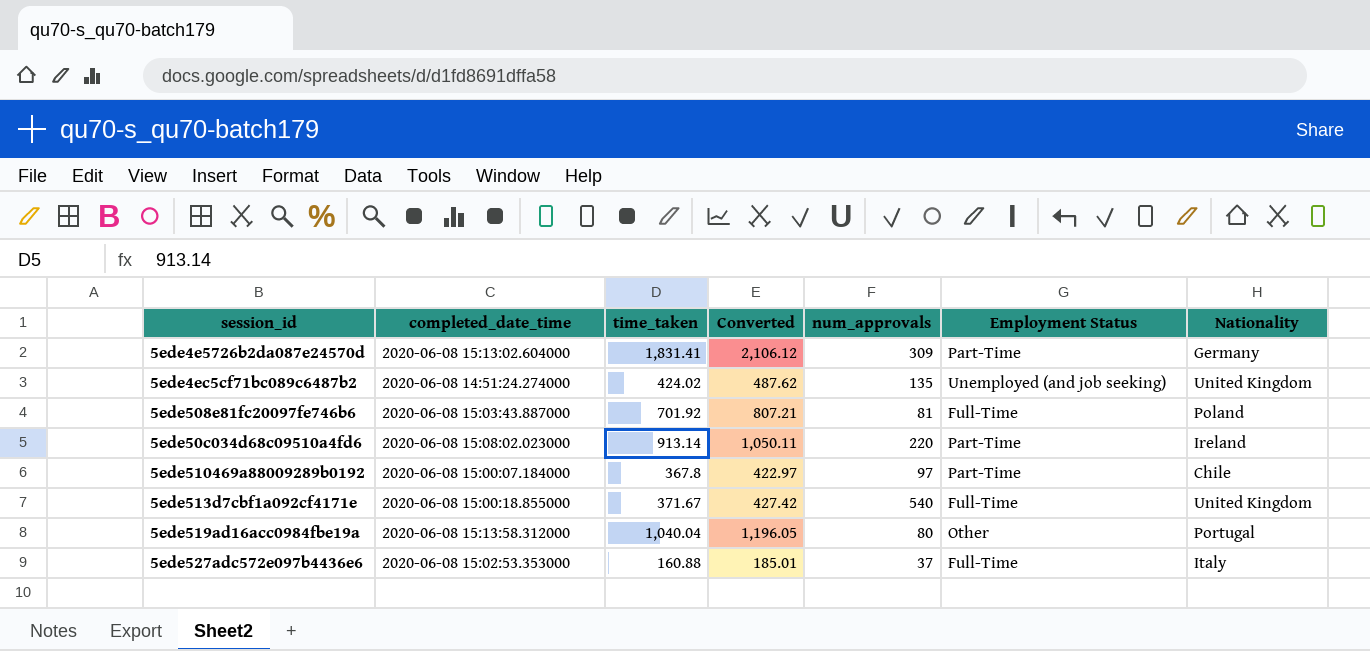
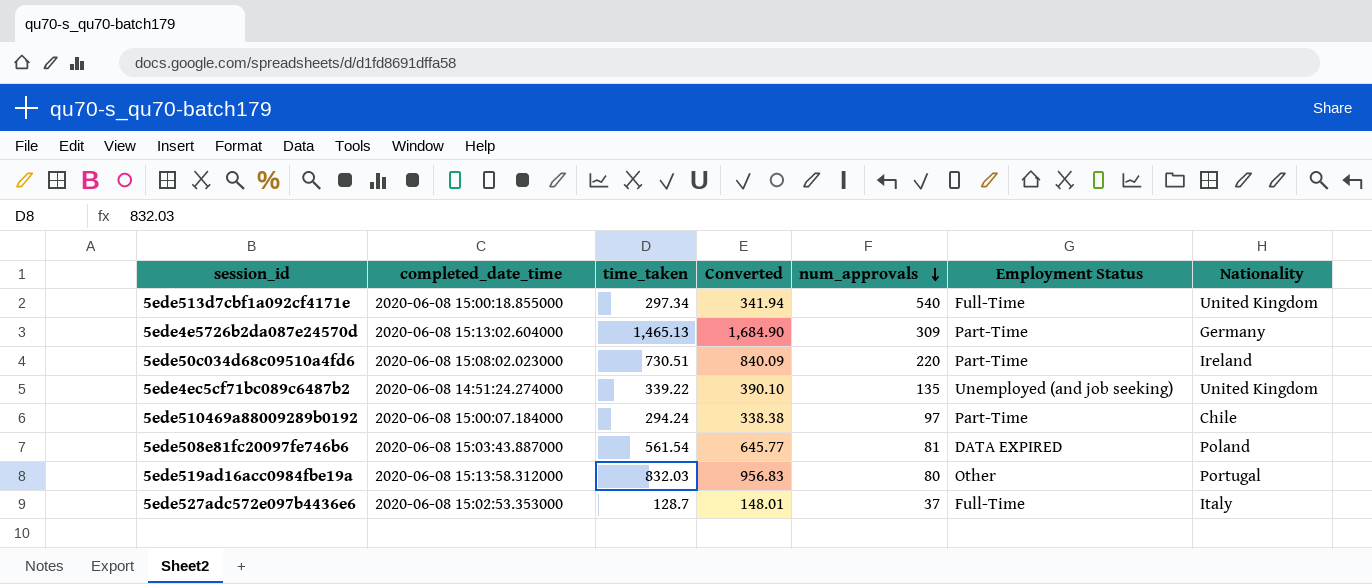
row order: none -> num_approvals descending
5ede513d7cbf1a092cf4171e | time_taken: 371.67 -> 297.34
5ede513d7cbf1a092cf4171e | Converted: 427.42 -> 341.94
5ede4e5726b2da087e24570d | time_taken: 1,831.41 -> 1,465.13
5ede4e5726b2da087e24570d | Converted: 2,106.12 -> 1,684.90
5ede50c034d68c09510a4fd6 | time_taken: 913.14 -> 730.51
5ede50c034d68c09510a4fd6 | Converted: 1,050.11 -> 840.09
5ede4ec5cf71bc089c6487b2 | time_taken: 424.02 -> 339.22
5ede4ec5cf71bc089c6487b2 | Converted: 487.62 -> 390.10
5ede510469a88009289b0192 | time_taken: 367.8 -> 294.24
5ede510469a88009289b0192 | Converted: 422.97 -> 338.38
5ede508e81fc20097fe746b6 | time_taken: 701.92 -> 561.54
5ede508e81fc20097fe746b6 | Converted: 807.21 -> 645.77
5ede508e81fc20097fe746b6 | Employment Status: Full-Time -> DATA EXPIRED
5ede519ad16acc0984fbe19a | time_taken: 1,040.04 -> 832.03
5ede519ad16acc0984fbe19a | Converted: 1,196.05 -> 956.83
5ede527adc572e097b4436e6 | time_taken: 160.88 -> 128.7
5ede527adc572e097b4436e6 | Converted: 185.01 -> 148.01

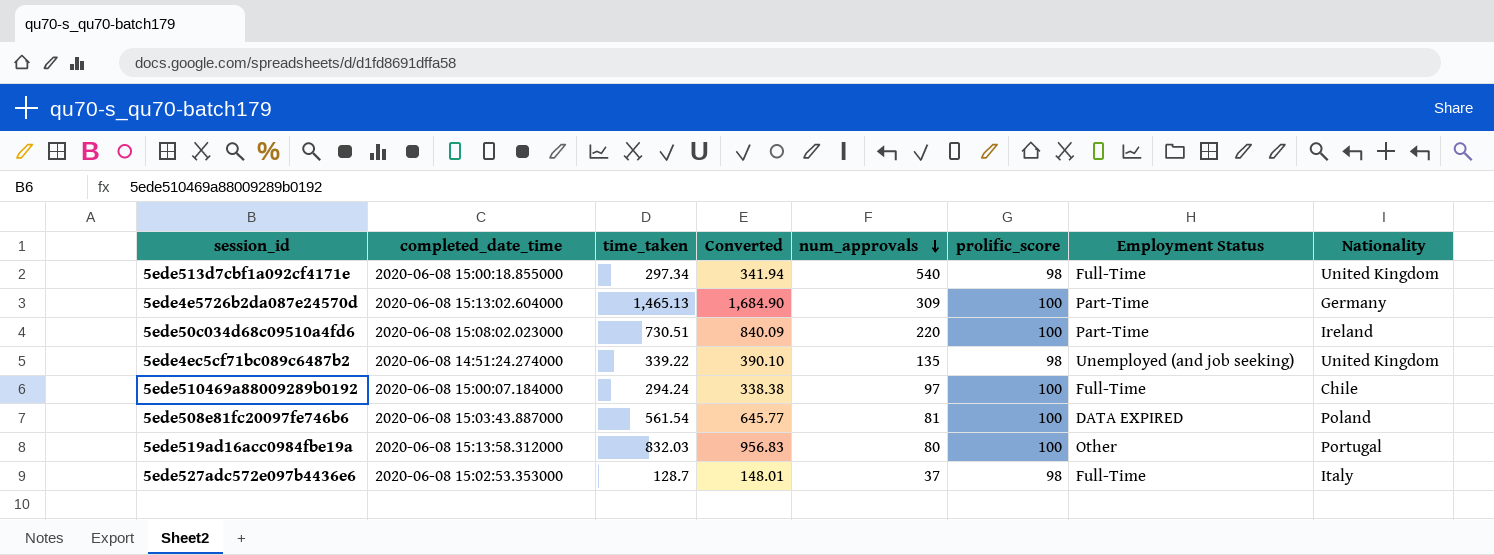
column prolific_score | position: none -> 6
5ede510469a88009289b0192 | Employment Status: Part-Time -> Full-Time

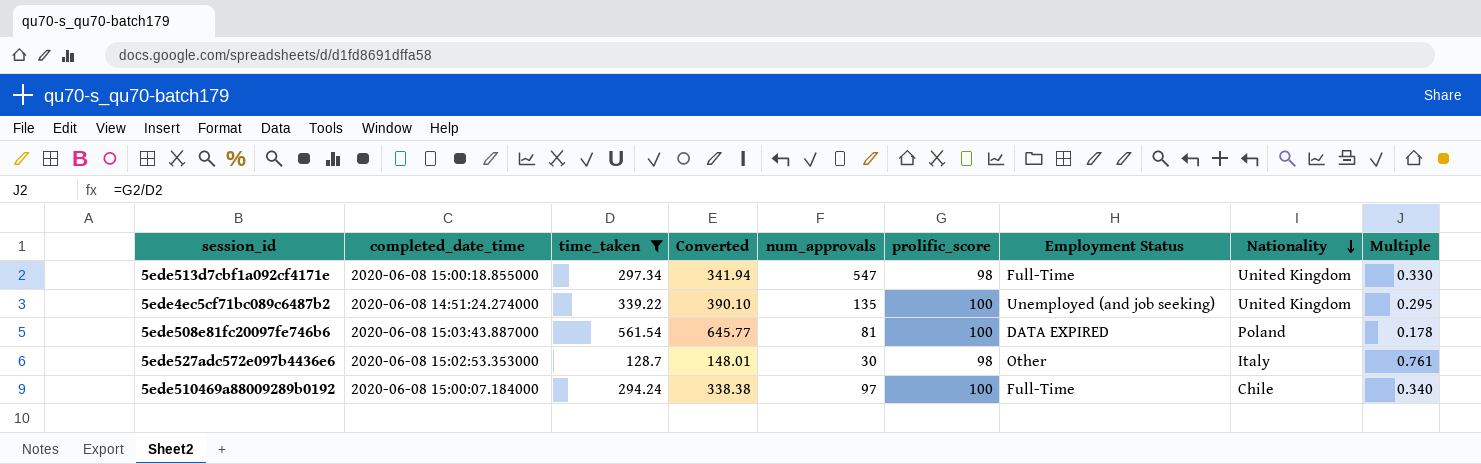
filter: none -> time_taken <= 561.54
row order: num_approvals descending -> Nationality descending
column Multiple | formula: none -> [prolific_score] / [time_taken]
5ede513d7cbf1a092cf4171e | num_approvals: 540 -> 547
5ede4ec5cf71bc089c6487b2 | prolific_score: 98 -> 100
5ede527adc572e097b4436e6 | num_approvals: 37 -> 30
5ede527adc572e097b4436e6 | Employment Status: Full-Time -> Other

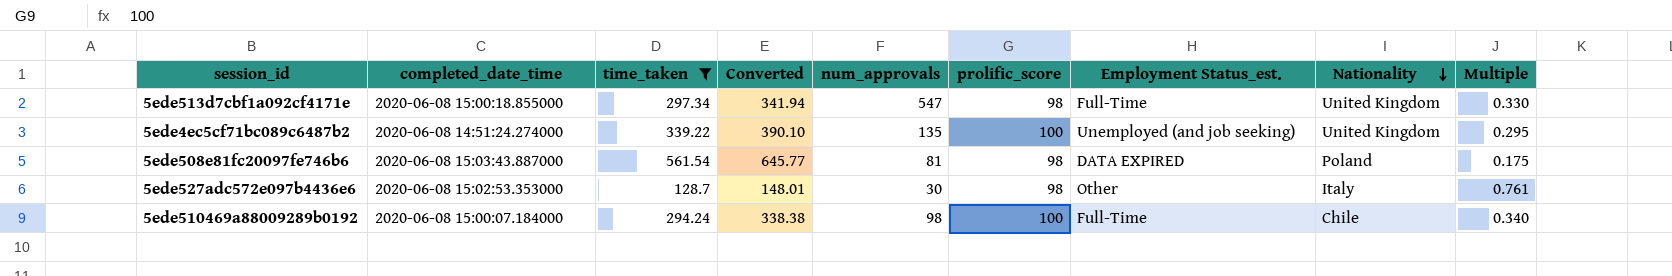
column name: Employment Status -> Employment Status_est.
5ede508e81fc20097fe746b6 | prolific_score: 100 -> 98
5ede508e81fc20097fe746b6 | Multiple: 0.178 -> 0.175
5ede510469a88009289b0192 | num_approvals: 97 -> 98

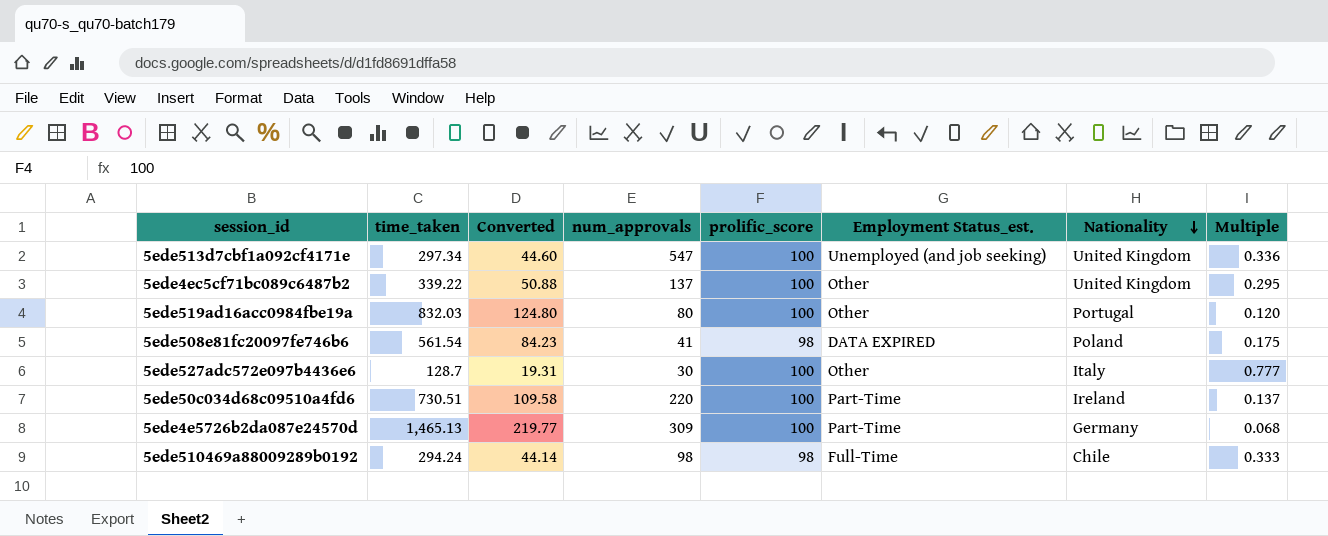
filter: time_taken <= 561.54 -> none
column completed_date_time | position: 2 -> none
column Converted | formula: [time_taken] * 1.15 -> [time_taken] * 0.15
5ede513d7cbf1a092cf4171e | prolific_score: 98 -> 100
5ede513d7cbf1a092cf4171e | Employment Status_est.: Full-Time -> Unemployed (and job seeking)
5ede513d7cbf1a092cf4171e | Multiple: 0.330 -> 0.336
5ede4ec5cf71bc089c6487b2 | num_approvals: 135 -> 137
5ede4ec5cf71bc089c6487b2 | Employment Status_est.: Unemployed (and job seeking) -> Other
5ede508e81fc20097fe746b6 | num_approvals: 81 -> 41
5ede527adc572e097b4436e6 | prolific_score: 98 -> 100
5ede527adc572e097b4436e6 | Multiple: 0.761 -> 0.777
5ede510469a88009289b0192 | prolific_score: 100 -> 98
5ede510469a88009289b0192 | Multiple: 0.340 -> 0.333

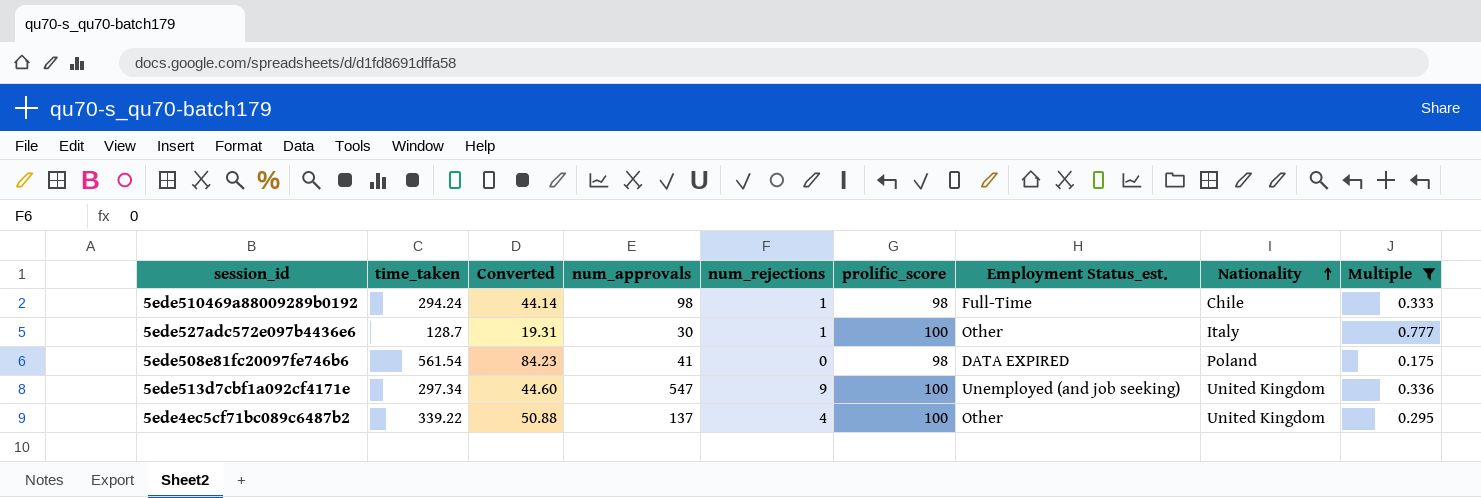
filter: none -> Multiple >= 0.175
row order: Nationality descending -> Nationality ascending
column num_rejections | position: none -> 5

